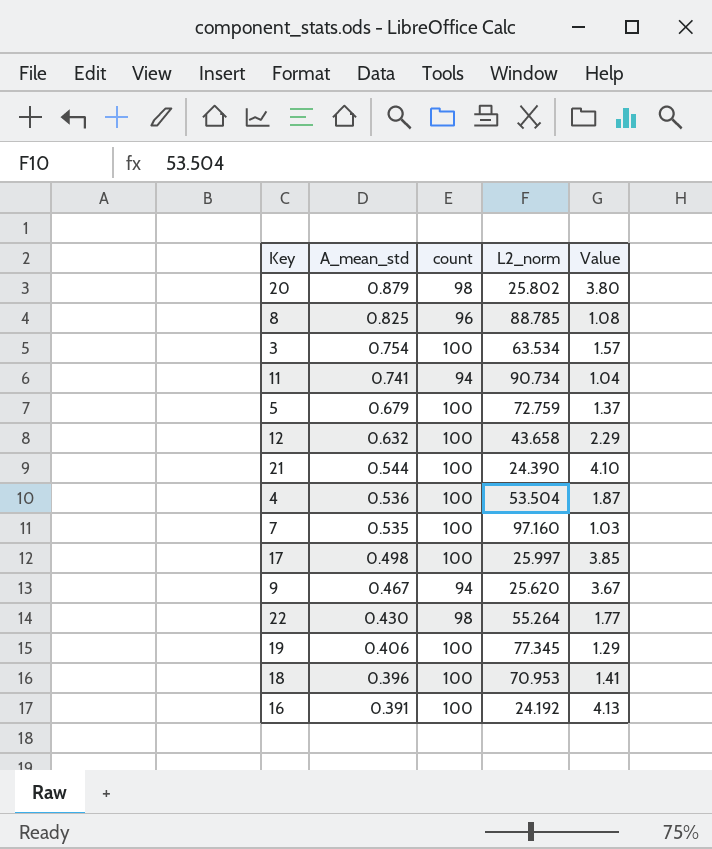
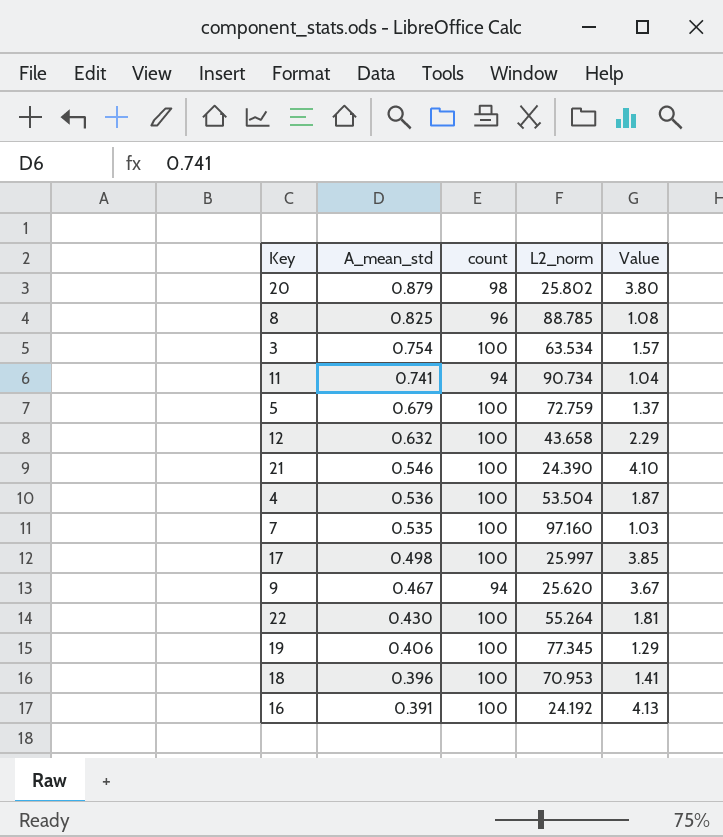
21 | A_mean_std: 0.544 -> 0.546
22 | count: 98 -> 100
22 | Value: 1.77 -> 1.81

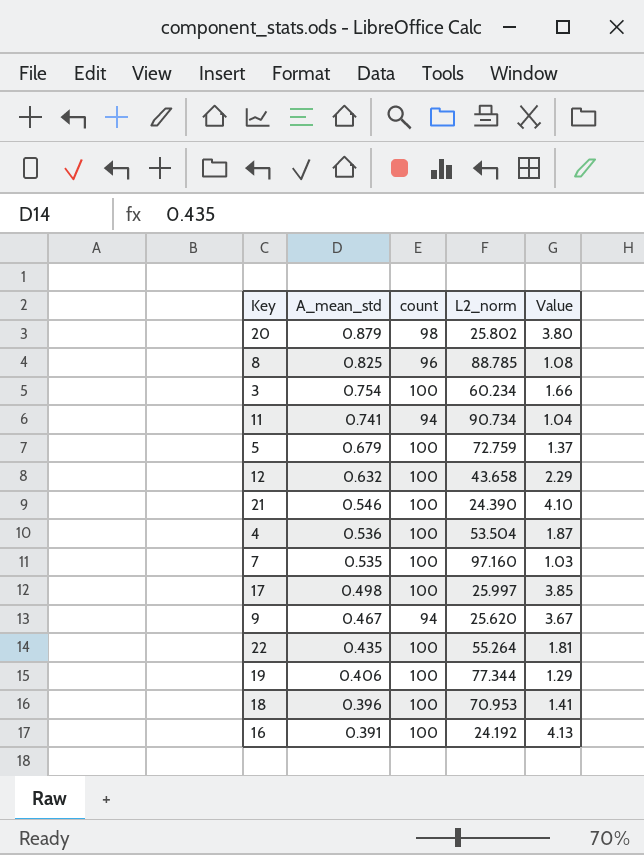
3 | L2_norm: 63.534 -> 60.234
3 | Value: 1.57 -> 1.66
22 | A_mean_std: 0.430 -> 0.435
19 | L2_norm: 77.345 -> 77.344

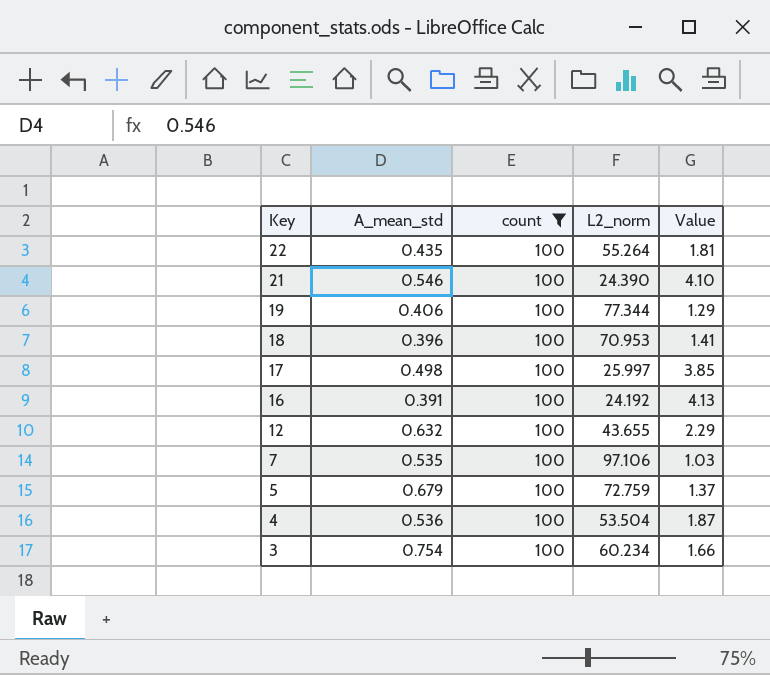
filter: none -> count = 100
row order: A_mean_std descending -> Key descending
12 | L2_norm: 43.658 -> 43.655
7 | L2_norm: 97.160 -> 97.106

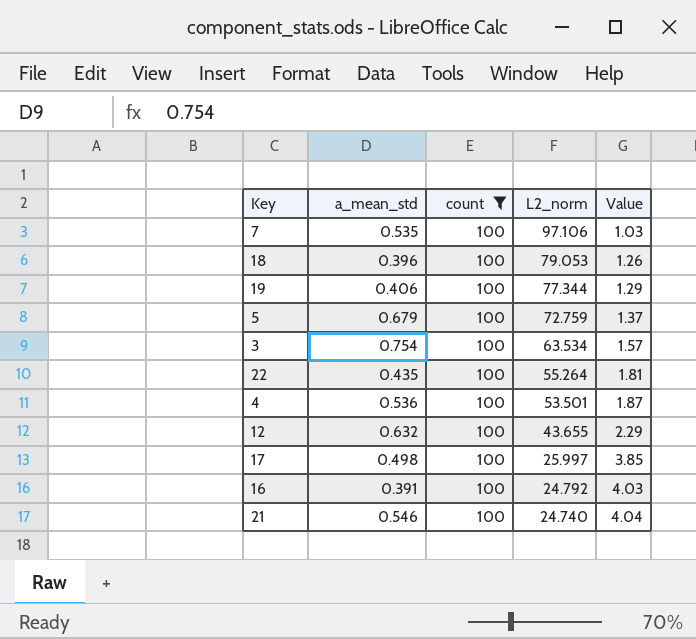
row order: Key descending -> L2_norm descending
column name: A_mean_std -> a_mean_std
18 | L2_norm: 70.953 -> 79.053
18 | Value: 1.41 -> 1.26
3 | L2_norm: 60.234 -> 63.534
3 | Value: 1.66 -> 1.57
4 | L2_norm: 53.504 -> 53.501
16 | L2_norm: 24.192 -> 24.792
16 | Value: 4.13 -> 4.03
21 | L2_norm: 24.390 -> 24.740
21 | Value: 4.10 -> 4.04

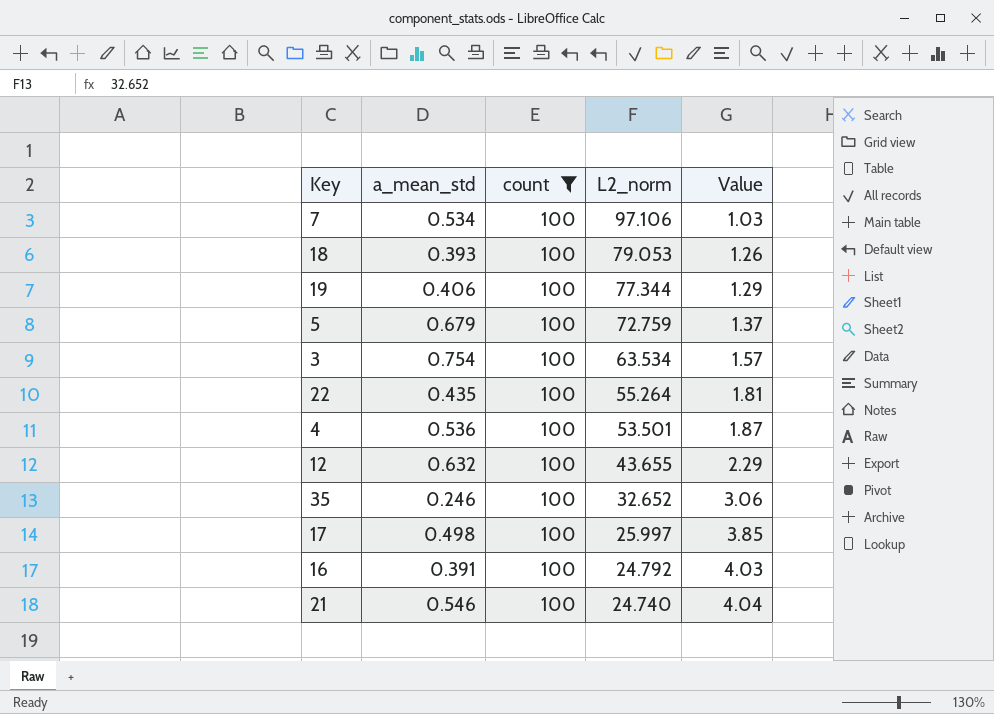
7 | a_mean_std: 0.535 -> 0.534
18 | a_mean_std: 0.396 -> 0.393
row 35: none -> 0.246 | 100 | 32.652 | 3.06

